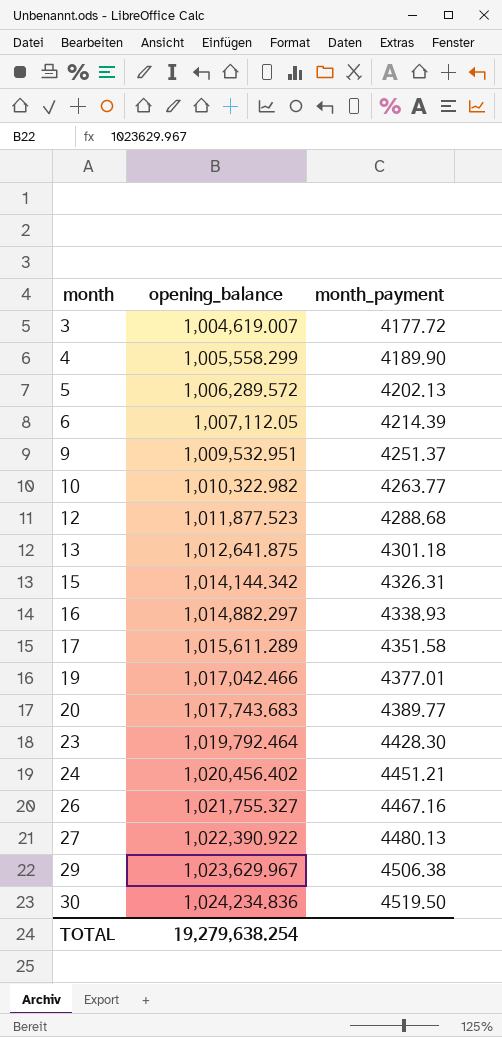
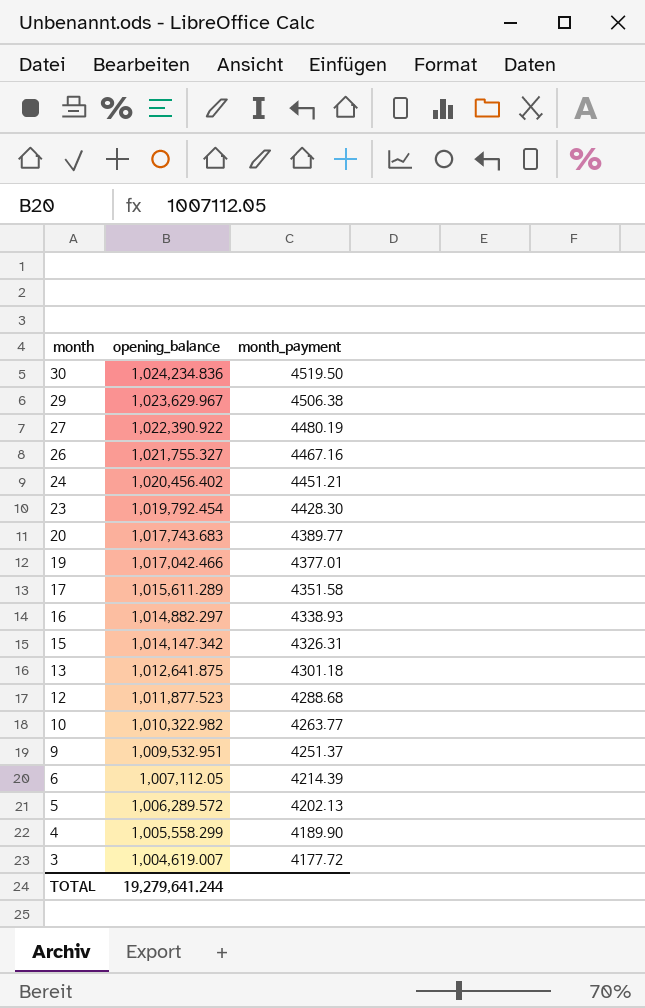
row order: month ascending -> month descending
27 | month_payment: 4480.13 -> 4480.19
23 | opening_balance: 1,019,792.464 -> 1,019,792.454
15 | opening_balance: 1,014,144.342 -> 1,014,147.342
TOTAL | opening_balance: 19,279,638.254 -> 19,279,641.244

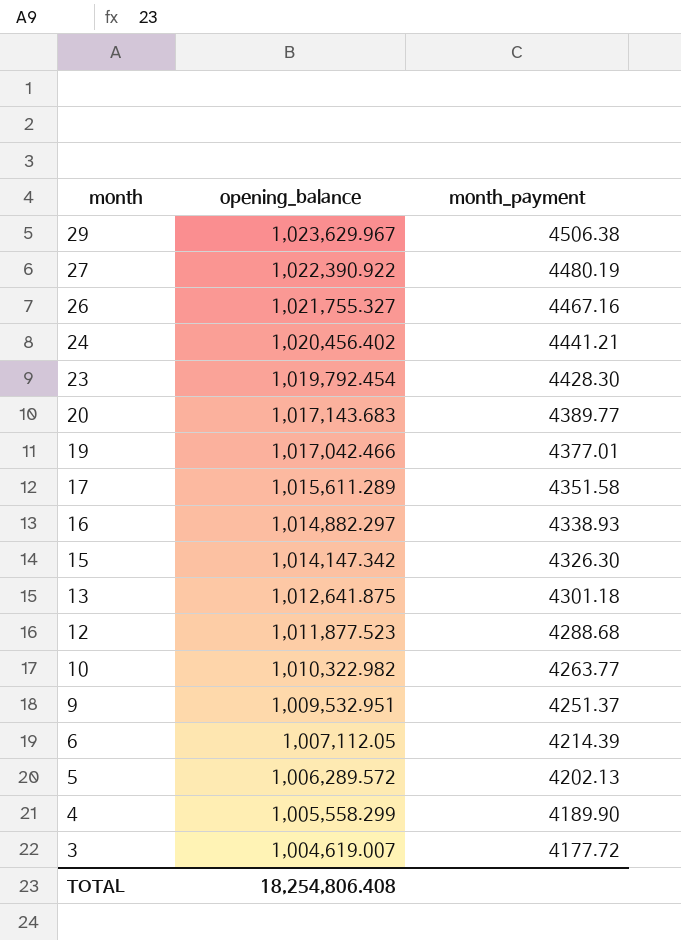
row 30: 1,024,234.836 | 4519.50 -> none
24 | month_payment: 4451.21 -> 4441.21
20 | opening_balance: 1,017,743.683 -> 1,017,143.683
15 | month_payment: 4326.31 -> 4326.30
TOTAL | opening_balance: 19,279,641.244 -> 18,254,806.408

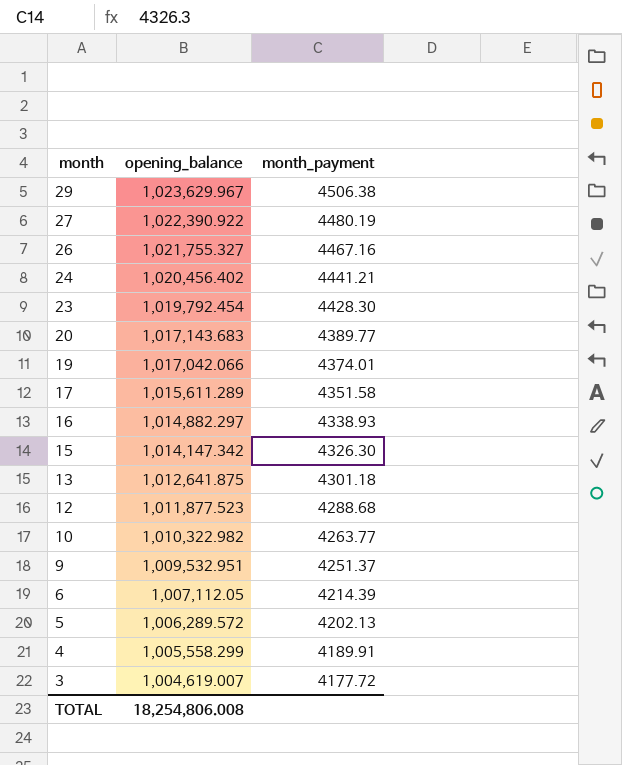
19 | opening_balance: 1,017,042.466 -> 1,017,042.066
19 | month_payment: 4377.01 -> 4374.01
4 | month_payment: 4189.90 -> 4189.91
TOTAL | opening_balance: 18,254,806.408 -> 18,254,806.008

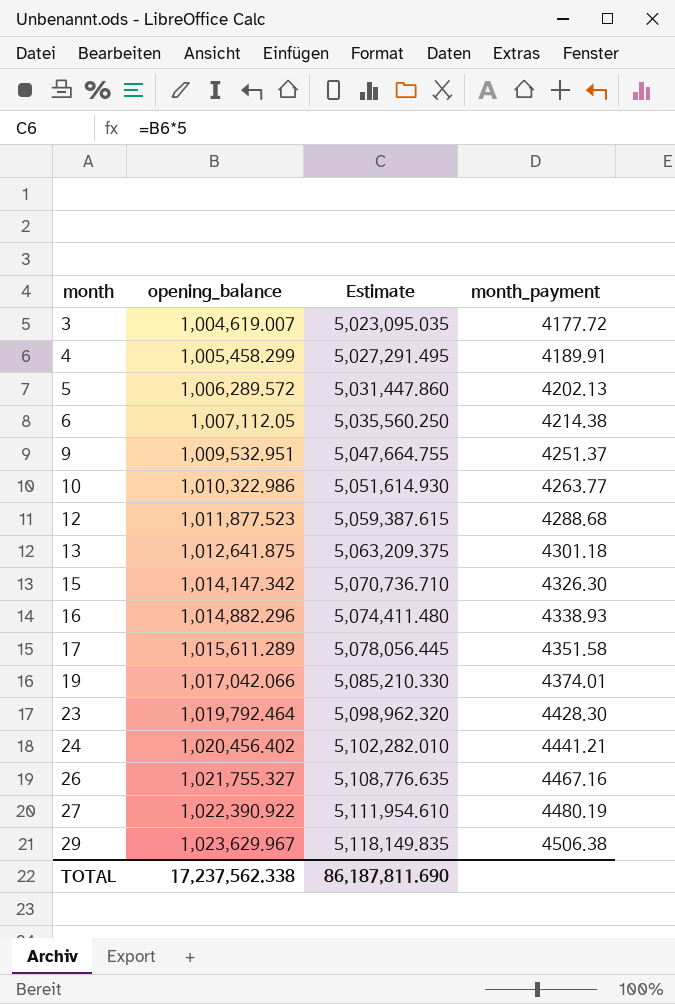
row order: month descending -> month ascending
column Estimate | formula: none -> [opening_balance] * 5
row 20: 1,017,143.683 | 4389.77 -> none
4 | opening_balance: 1,005,558.299 -> 1,005,458.299
6 | month_payment: 4214.39 -> 4214.38
10 | opening_balance: 1,010,322.982 -> 1,010,322.986
16 | opening_balance: 1,014,882.297 -> 1,014,882.296
23 | opening_balance: 1,019,792.454 -> 1,019,792.464
TOTAL | opening_balance: 18,254,806.008 -> 17,237,562.338

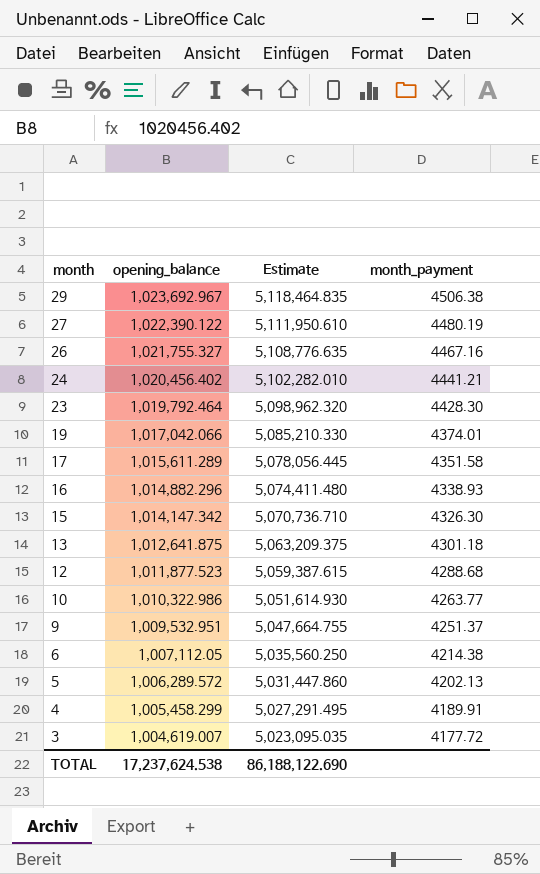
row order: month ascending -> month descending
29 | opening_balance: 1,023,629.967 -> 1,023,692.967
29 | Estimate: 5,118,149.835 -> 5,118,464.835
27 | opening_balance: 1,022,390.922 -> 1,022,390.122
27 | Estimate: 5,111,954.610 -> 5,111,950.610
TOTAL | opening_balance: 17,237,562.338 -> 17,237,624.538
TOTAL | Estimate: 86,187,811.690 -> 86,188,122.690

